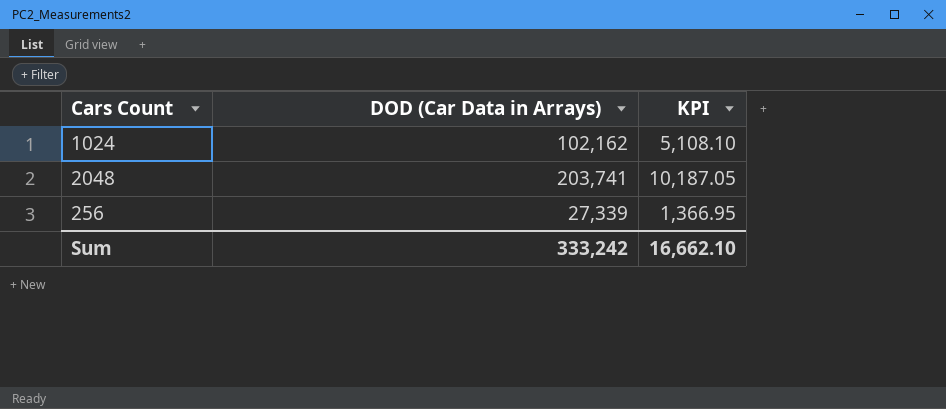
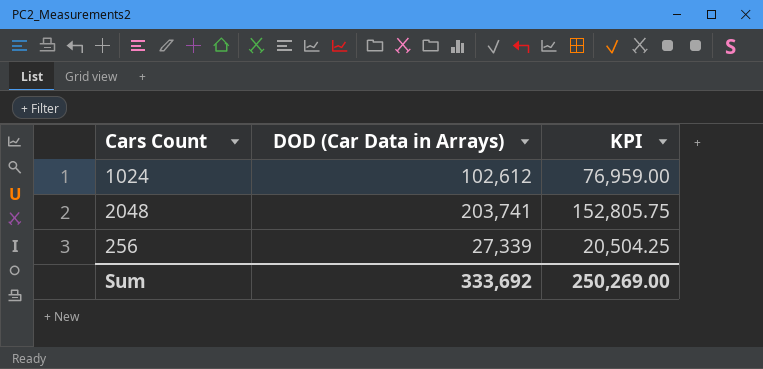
column KPI | formula: [DOD (Car Data in Arrays)] * 0.05 -> [DOD (Car Data in Arrays)] * 0.75
1024 | DOD (Car Data in Arrays): 102,162 -> 102,612
Sum | DOD (Car Data in Arrays): 333,242 -> 333,692
Sum | KPI: 16,662.10 -> 250,269.00

